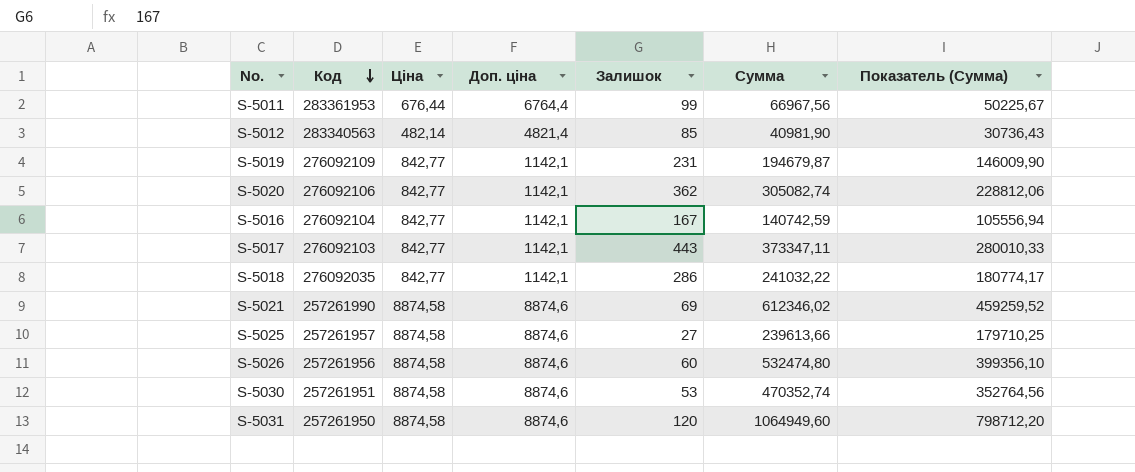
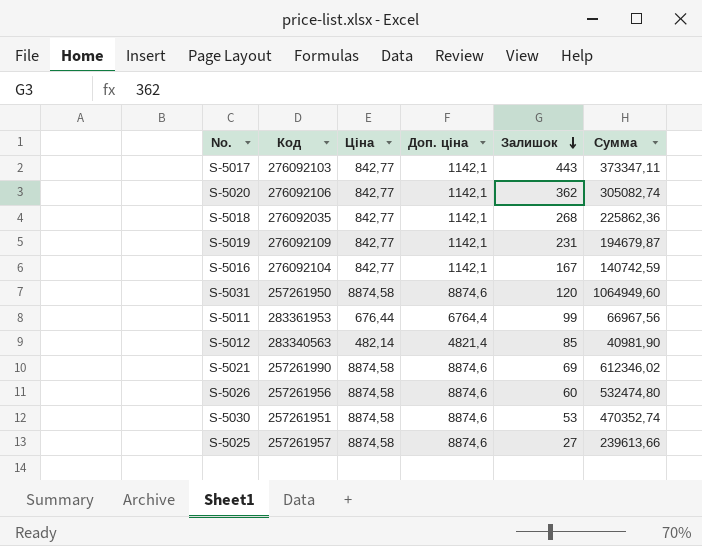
row order: Код descending -> Залишок descending
column Показатель (Сумма) | formula: [Сумма] * 0,75 -> none
S-5018 | Залишок: 286 -> 268
S-5018 | Сумма: 241032,22 -> 225862,36

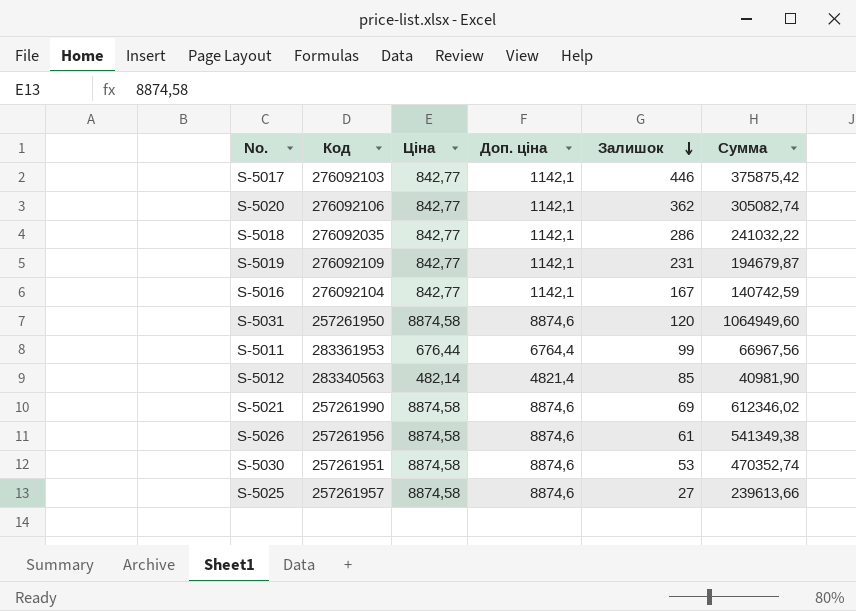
S-5017 | Залишок: 443 -> 446
S-5017 | Сумма: 373347,11 -> 375875,42
S-5018 | Залишок: 268 -> 286
S-5018 | Сумма: 225862,36 -> 241032,22
S-5026 | Залишок: 60 -> 61
S-5026 | Сумма: 532474,80 -> 541349,38

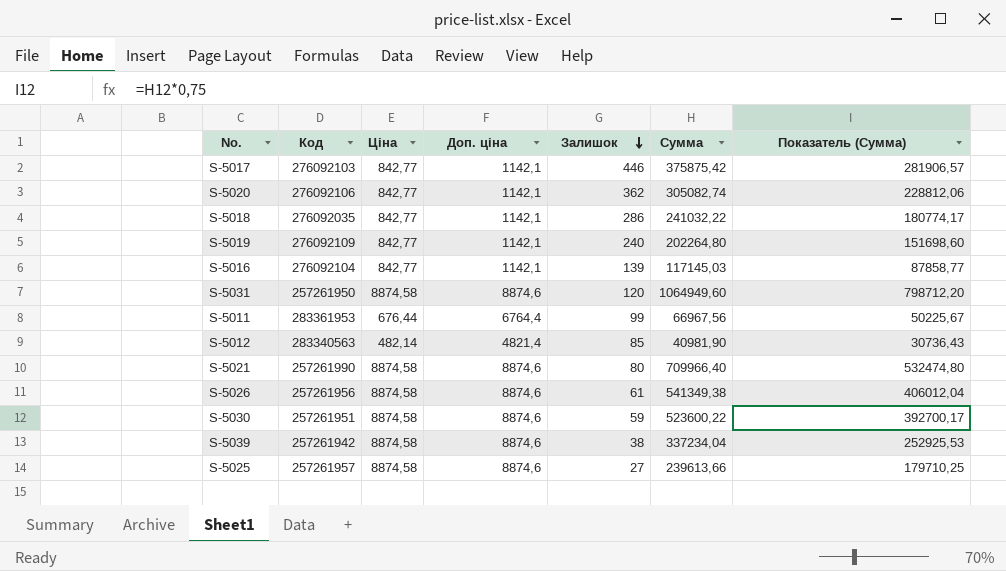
column Показатель (Сумма) | formula: none -> [Сумма] * 0,75
S-5019 | Залишок: 231 -> 240
S-5019 | Сумма: 194679,87 -> 202264,80
S-5016 | Залишок: 167 -> 139
S-5016 | Сумма: 140742,59 -> 117145,03
S-5021 | Залишок: 69 -> 80
S-5021 | Сумма: 612346,02 -> 709966,40
S-5030 | Залишок: 53 -> 59
S-5030 | Сумма: 470352,74 -> 523600,22
row S-5039: none -> 257261942 | 8874,58 | 8874,6 | 38 | 337234,04 | 252925,53

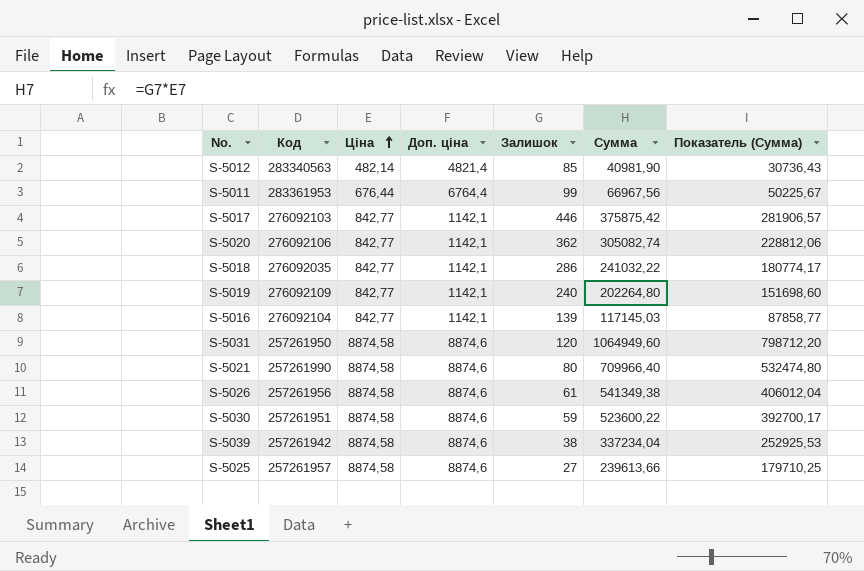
row order: Залишок descending -> Ціна ascending

